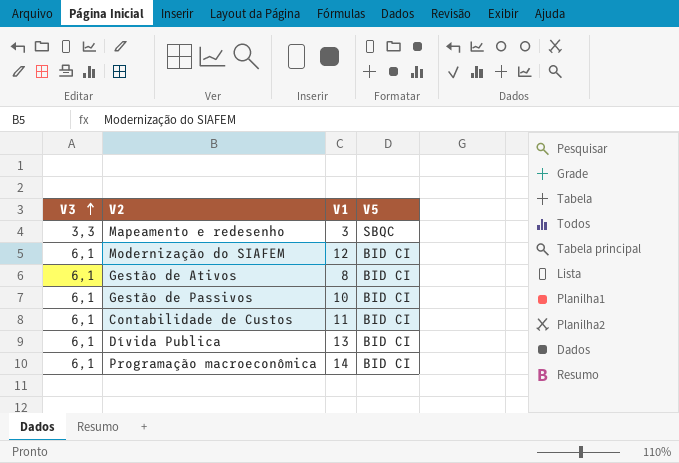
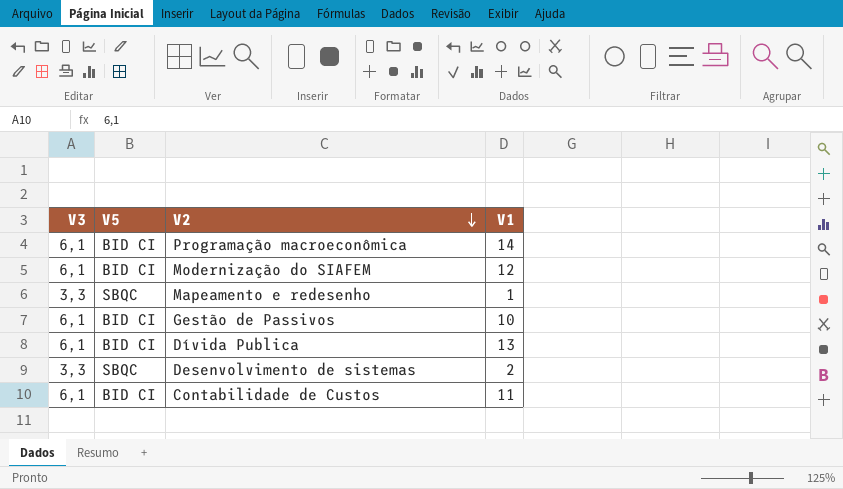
row order: V3 ascending -> V2 descending
column V5 | position: 4 -> 2
row Gestão de Ativos: 6,1 | 8 | BID CI -> none
Mapeamento e redesenho | V1: 3 -> 1
row Desenvolvimento de sistemas: none -> 3,3 | SBQC | 2

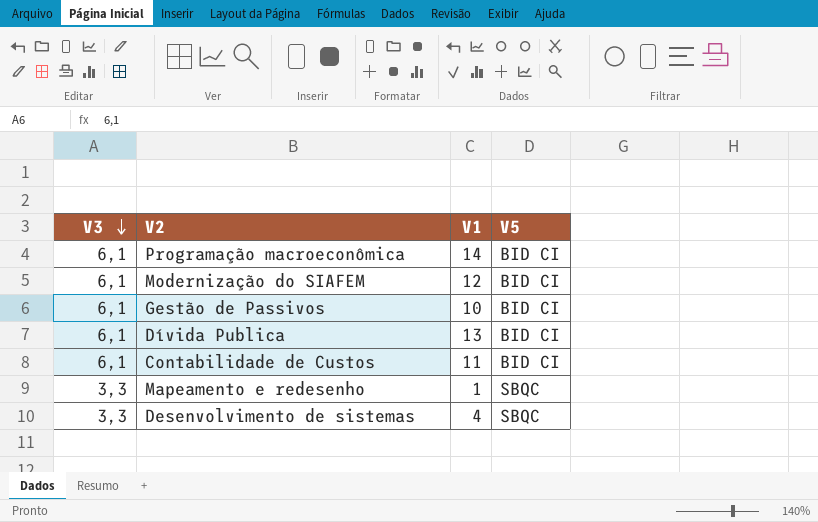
row order: V2 descending -> V3 descending
column V5 | position: 2 -> 4
Desenvolvimento de sistemas | V1: 2 -> 4

